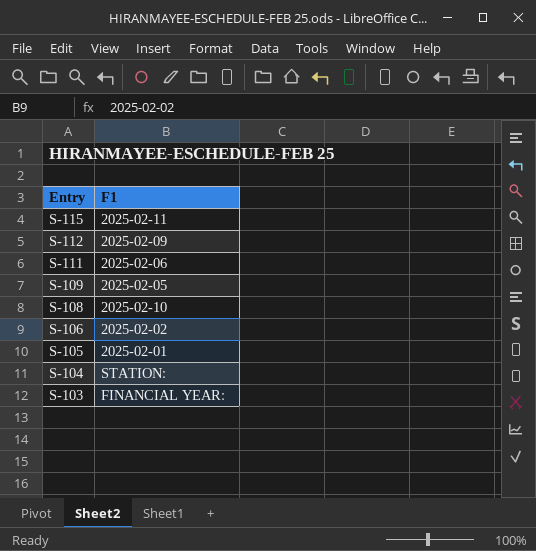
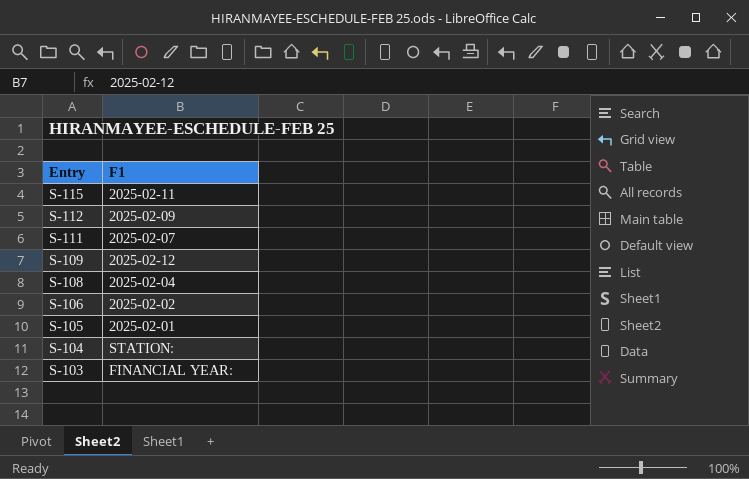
S-111 | F1: 2025-02-06 -> 2025-02-07
S-109 | F1: 2025-02-05 -> 2025-02-12
S-108 | F1: 2025-02-10 -> 2025-02-04

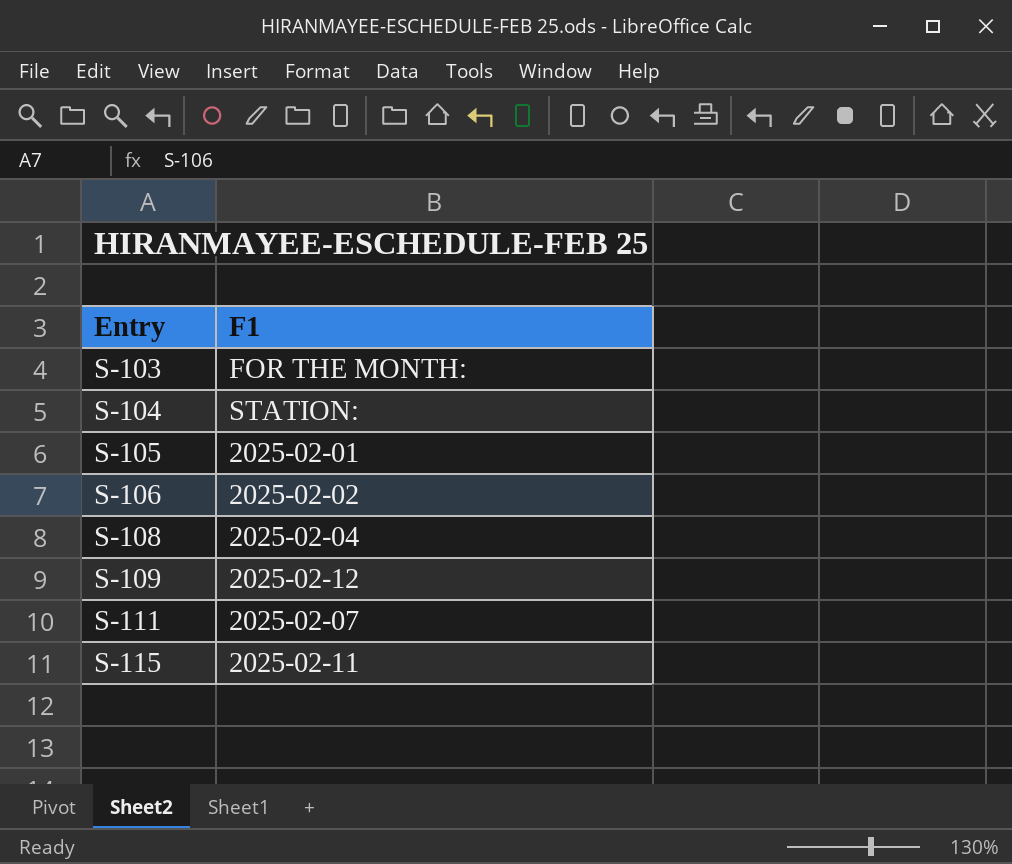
row order: Entry descending -> Entry ascending
row S-112: 2025-02-09 -> none
S-103 | F1: FINANCIAL YEAR: -> FOR THE MONTH:

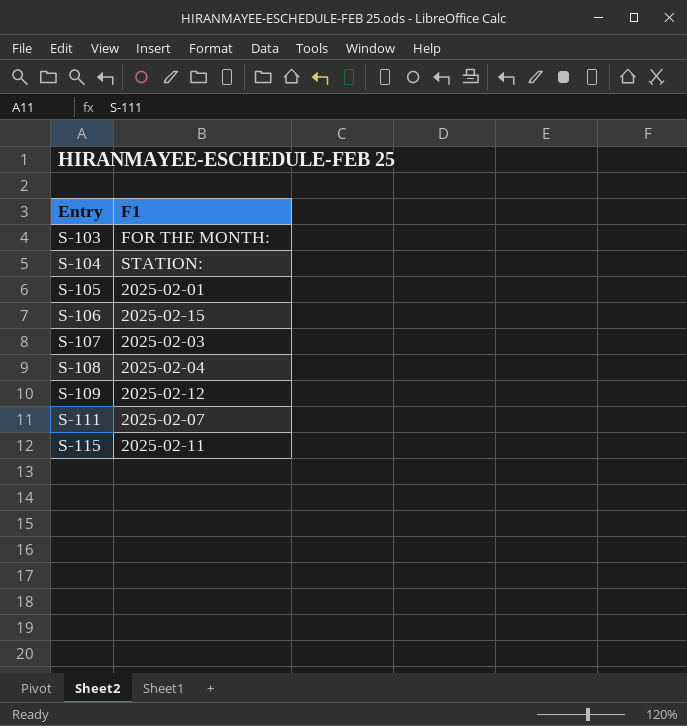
S-106 | F1: 2025-02-02 -> 2025-02-15
row S-107: none -> 2025-02-03

